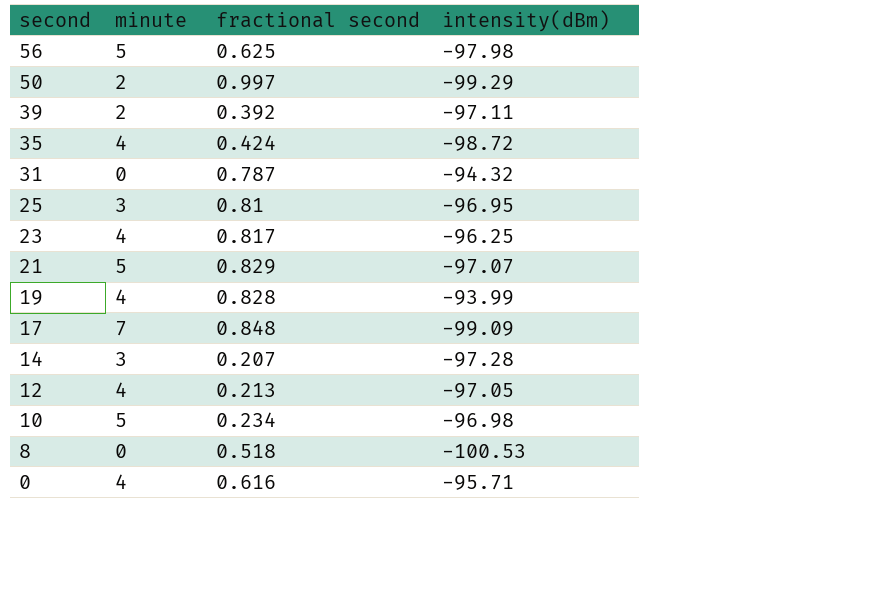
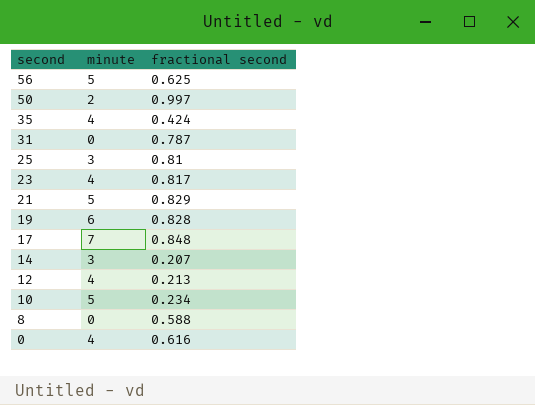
column intensity(dBm) | position: 4 -> none
row 39: 2 | 0.392 | -97.11 -> none
19 | minute: 4 -> 6
8 | fractional second: 0.518 -> 0.588

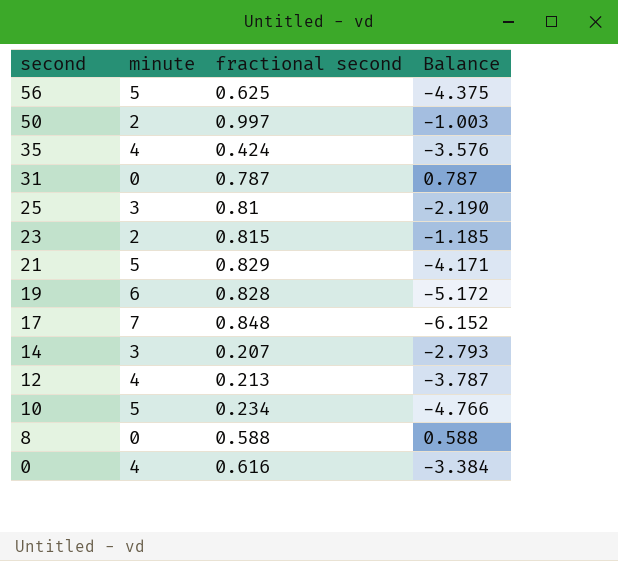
column Balance | formula: none -> [fractional second] - [minute]
23 | minute: 4 -> 2
23 | fractional second: 0.817 -> 0.815

